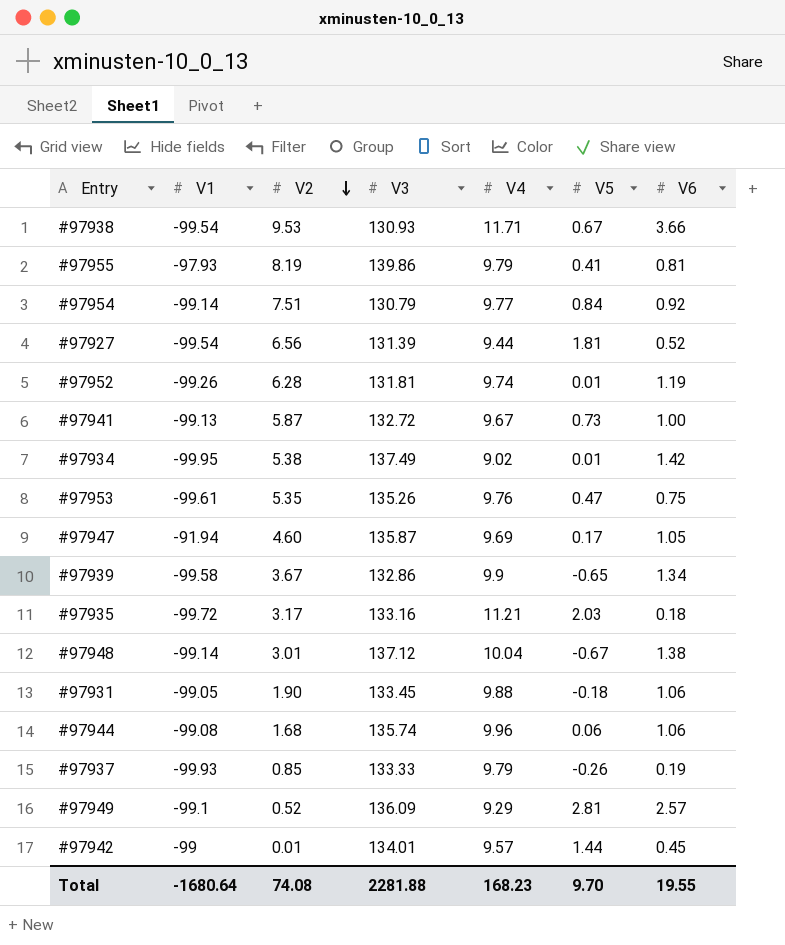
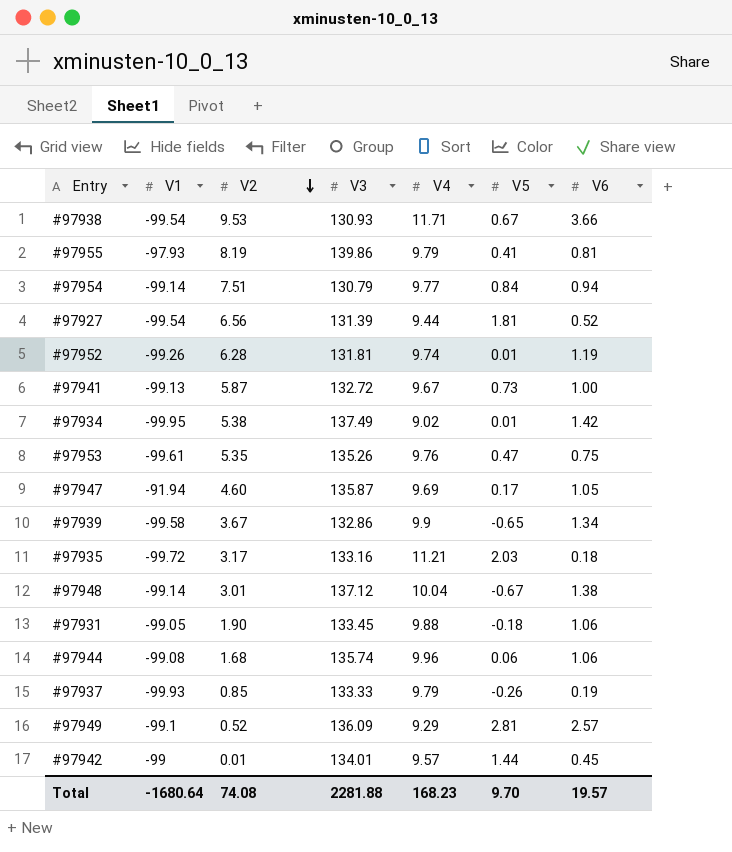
#97954 | V6: 0.92 -> 0.94
Total | V6: 19.55 -> 19.57

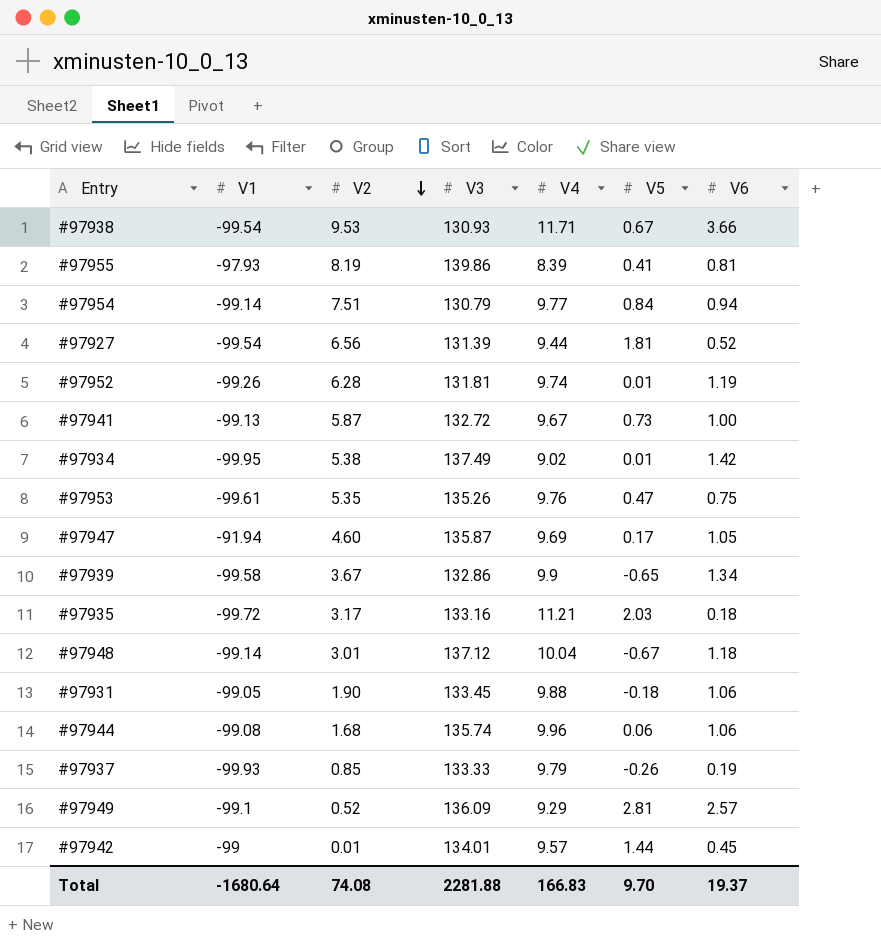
#97955 | V4: 9.79 -> 8.39
#97948 | V6: 1.38 -> 1.18
Total | V4: 168.23 -> 166.83
Total | V6: 19.57 -> 19.37

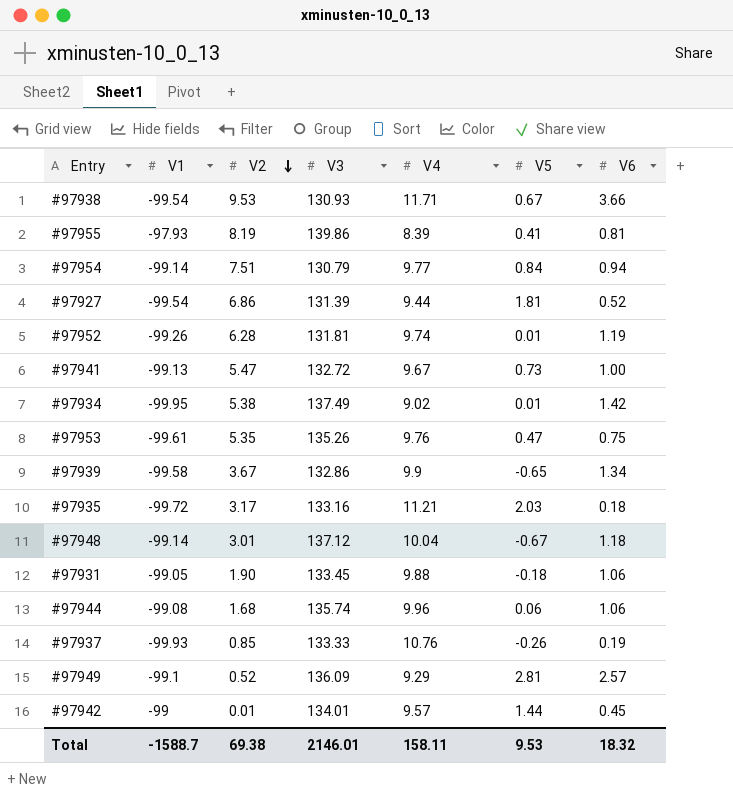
row #97947: -91.94 | 4.60 | 135.87 | 9.69 | 0.17 | 1.05 -> none
#97927 | V2: 6.56 -> 6.86
#97941 | V2: 5.87 -> 5.47
#97937 | V4: 9.79 -> 10.76
Total | V1: -1680.64 -> -1588.7
Total | V2: 74.08 -> 69.38
Total | V3: 2281.88 -> 2146.01
Total | V4: 166.83 -> 158.11
Total | V5: 9.70 -> 9.53
Total | V6: 19.37 -> 18.32

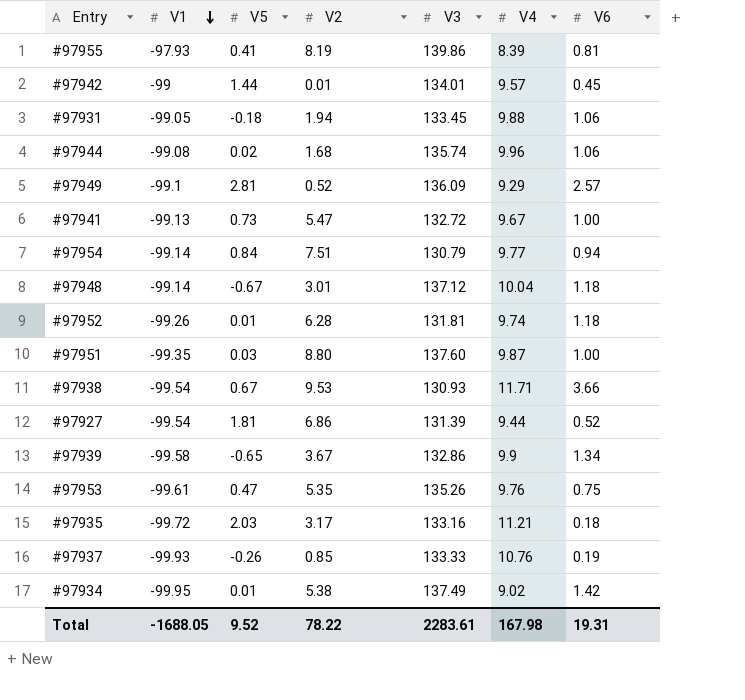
row order: V2 descending -> V1 descending
column V5 | position: 6 -> 3
#97931 | V2: 1.90 -> 1.94
#97944 | V5: 0.06 -> 0.02
#97952 | V6: 1.19 -> 1.18
row #97951: none -> -99.35 | 0.03 | 8.80 | 137.60 | 9.87 | 1.00
Total | V1: -1588.7 -> -1688.05
Total | V5: 9.53 -> 9.52
Total | V2: 69.38 -> 78.22
Total | V3: 2146.01 -> 2283.61
Total | V4: 158.11 -> 167.98
Total | V6: 18.32 -> 19.31

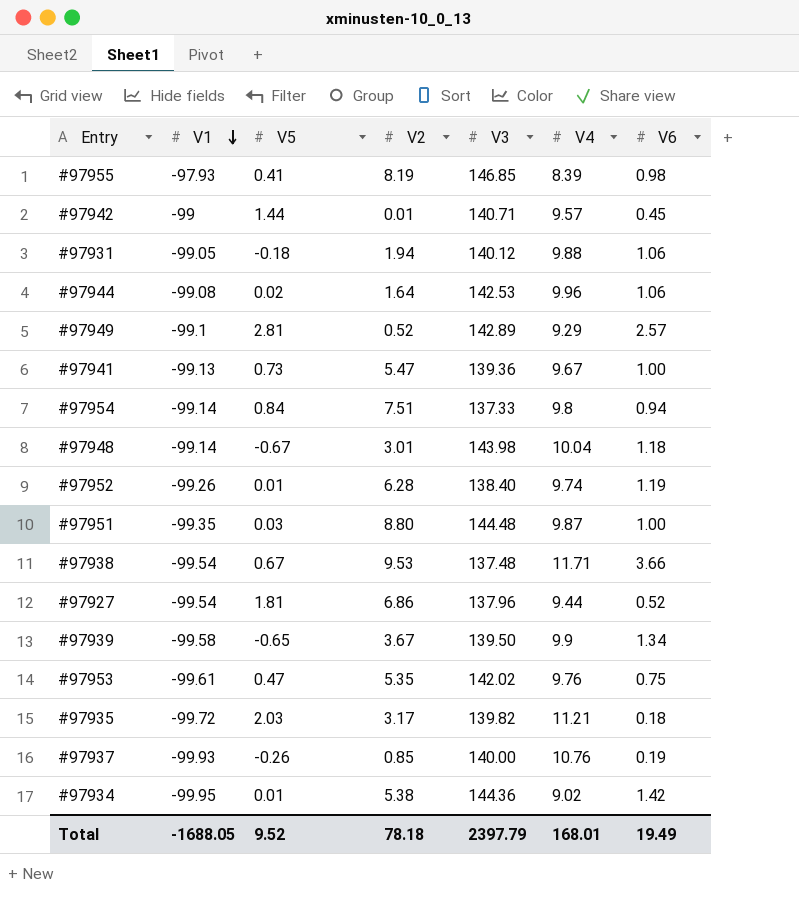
#97955 | V3: 139.86 -> 146.85
#97955 | V6: 0.81 -> 0.98
#97942 | V3: 134.01 -> 140.71
#97931 | V3: 133.45 -> 140.12
#97944 | V2: 1.68 -> 1.64
#97944 | V3: 135.74 -> 142.53
#97949 | V3: 136.09 -> 142.89
#97941 | V3: 132.72 -> 139.36
#97954 | V3: 130.79 -> 137.33
#97954 | V4: 9.77 -> 9.8
#97948 | V3: 137.12 -> 143.98
#97952 | V3: 131.81 -> 138.40
#97952 | V6: 1.18 -> 1.19
#97951 | V3: 137.60 -> 144.48
#97938 | V3: 130.93 -> 137.48
#97927 | V3: 131.39 -> 137.96
#97939 | V3: 132.86 -> 139.50
#97953 | V3: 135.26 -> 142.02
#97935 | V3: 133.16 -> 139.82
#97937 | V3: 133.33 -> 140.00
#97934 | V3: 137.49 -> 144.36
Total | V2: 78.22 -> 78.18
Total | V3: 2283.61 -> 2397.79
Total | V4: 167.98 -> 168.01
Total | V6: 19.31 -> 19.49

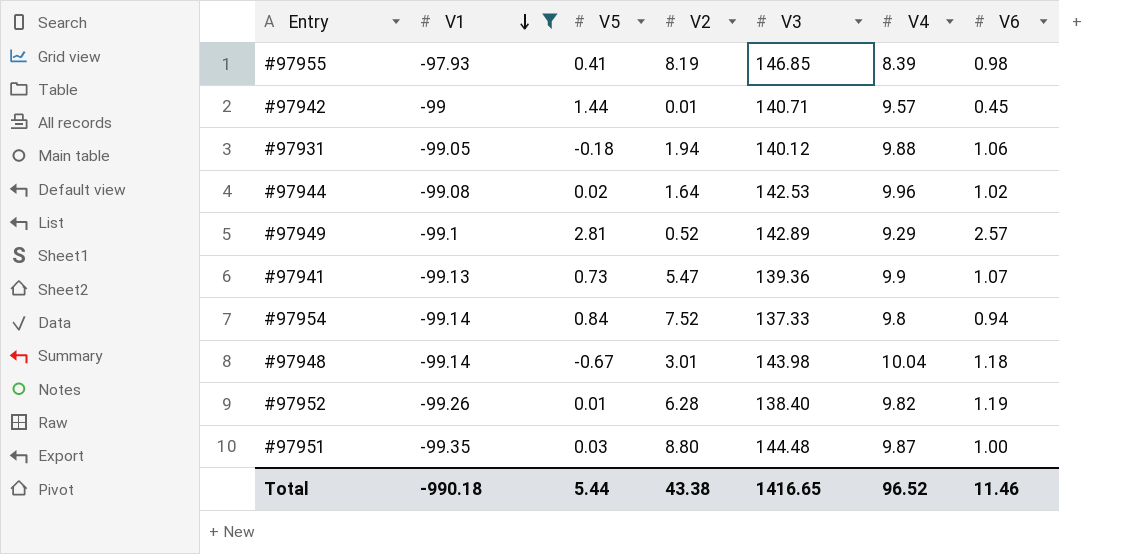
filter: none -> V1 >= -99.35
#97944 | V6: 1.06 -> 1.02
#97941 | V4: 9.67 -> 9.9
#97941 | V6: 1.00 -> 1.07
#97954 | V2: 7.51 -> 7.52
#97952 | V4: 9.74 -> 9.82
Total | V1: -1688.05 -> -990.18
Total | V5: 9.52 -> 5.44
Total | V2: 78.18 -> 43.38
Total | V3: 2397.79 -> 1416.65
Total | V4: 168.01 -> 96.52
Total | V6: 19.49 -> 11.46

